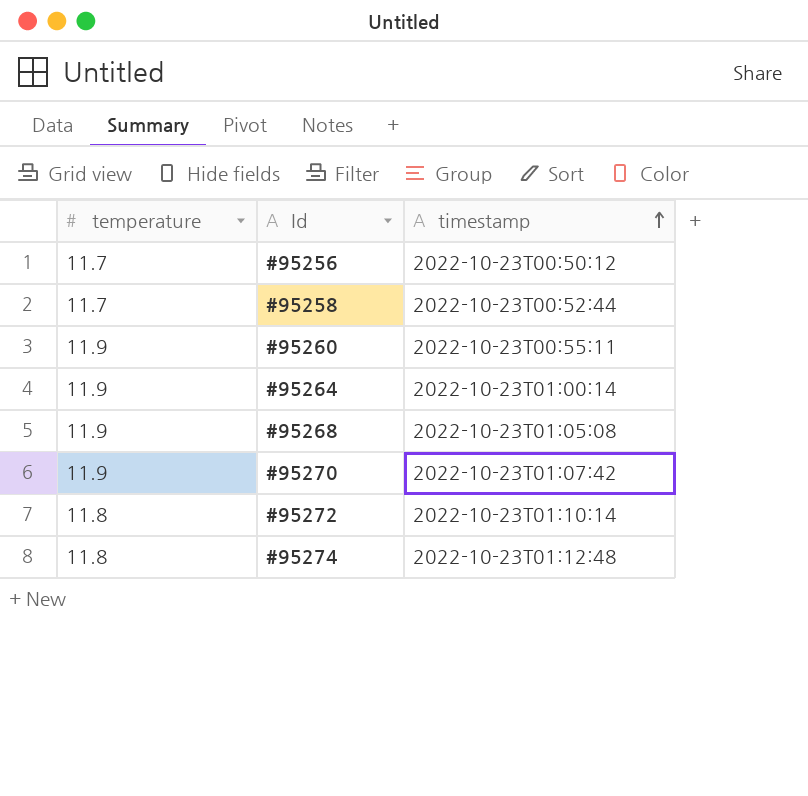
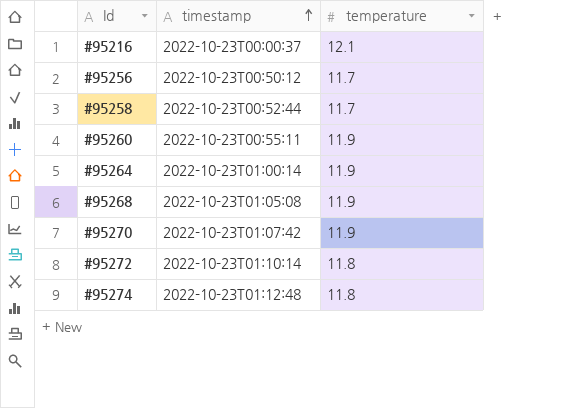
column temperature | position: 1 -> 3
row #95216: none -> 2022-10-23T00:00:37 | 12.1

